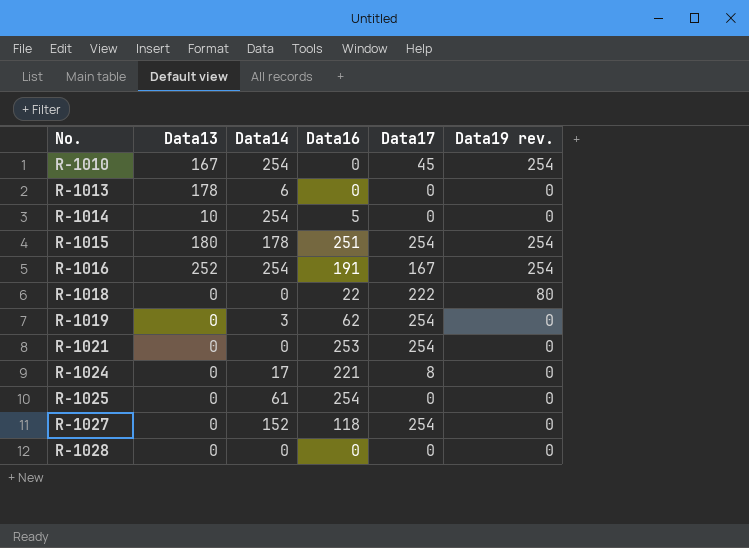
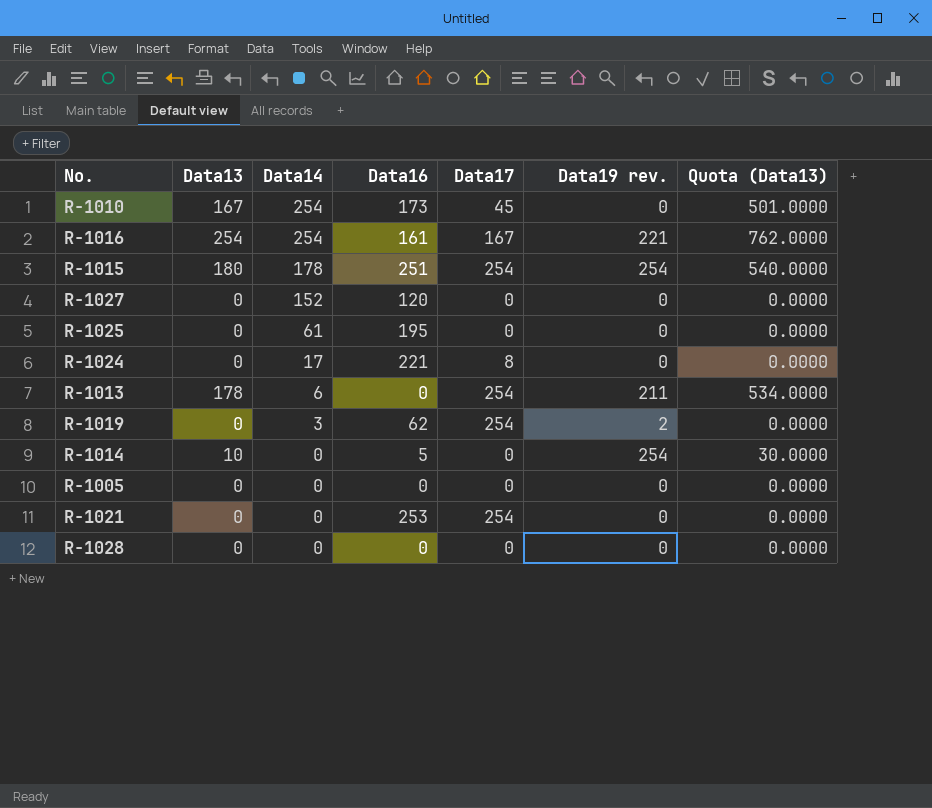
row order: No. ascending -> Data14 descending
column Quota (Data13) | formula: none -> [Data13] * 3
row R-1018: 0 | 0 | 22 | 222 | 80 -> none
R-1010 | Data16: 0 -> 173
R-1010 | Data19 rev.: 254 -> 0
R-1016 | Data13: 252 -> 254
R-1016 | Data16: 191 -> 161
R-1016 | Data19 rev.: 254 -> 221
R-1027 | Data16: 118 -> 120
R-1027 | Data17: 254 -> 0
R-1025 | Data16: 254 -> 195
R-1013 | Data17: 0 -> 254
R-1013 | Data19 rev.: 0 -> 211
R-1019 | Data19 rev.: 0 -> 2
R-1014 | Data14: 254 -> 0
R-1014 | Data19 rev.: 0 -> 254
row R-1005: none -> 0 | 0 | 0 | 0 | 0 | 0.0000

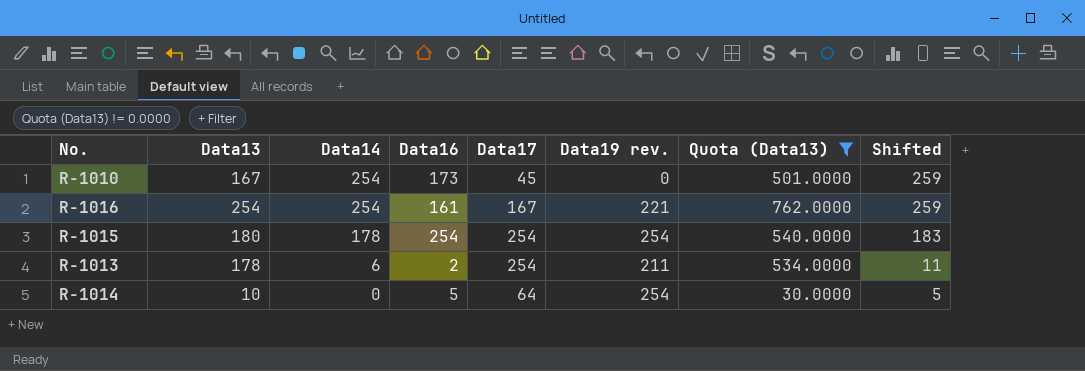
filter: none -> Quota (Data13) != 0.0000
column Shifted | formula: none -> [Data14] + 5
R-1015 | Data16: 251 -> 254
R-1013 | Data16: 0 -> 2
R-1014 | Data17: 0 -> 64

